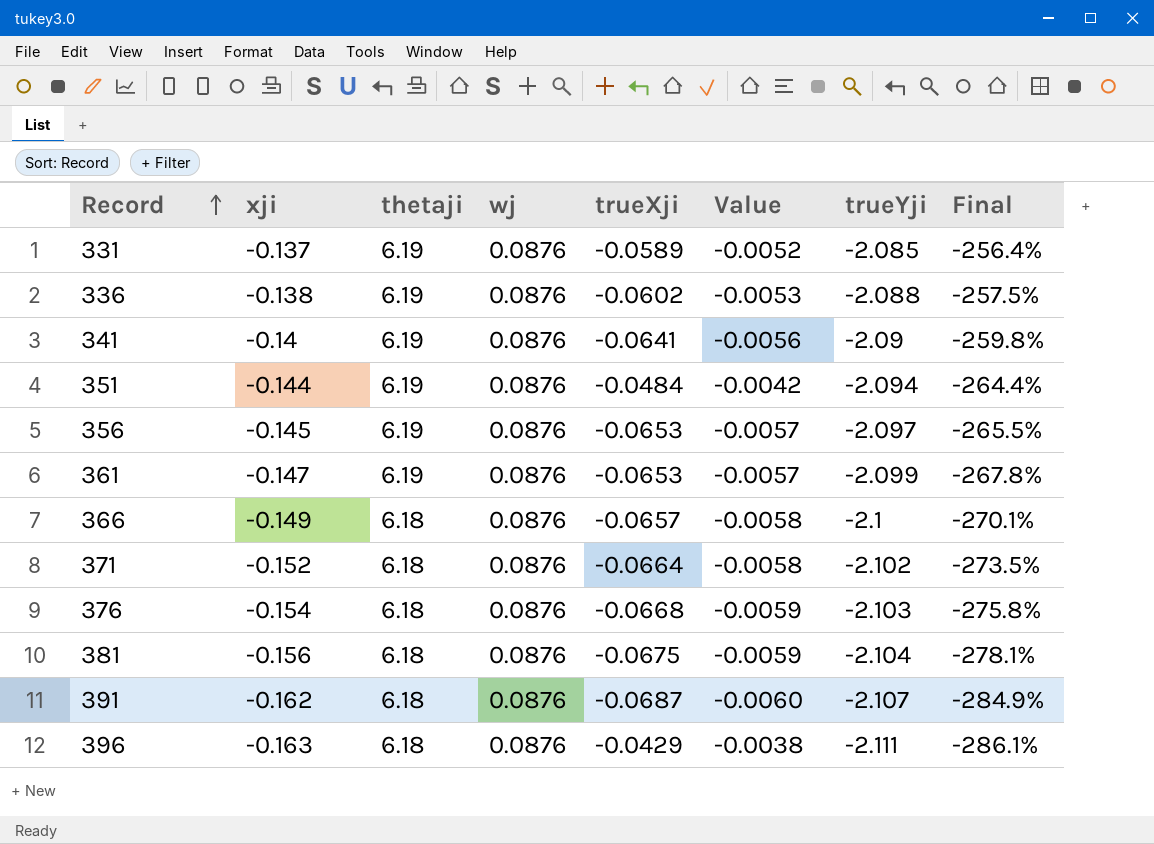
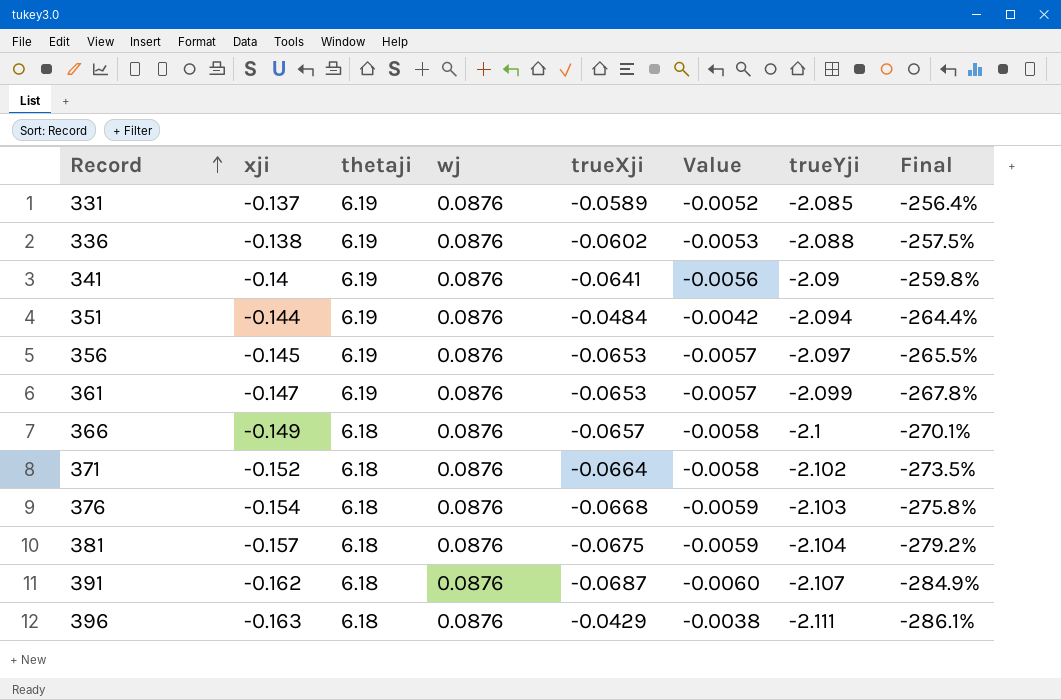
381 | xji: -0.156 -> -0.157
381 | Final: -278.1% -> -279.2%

